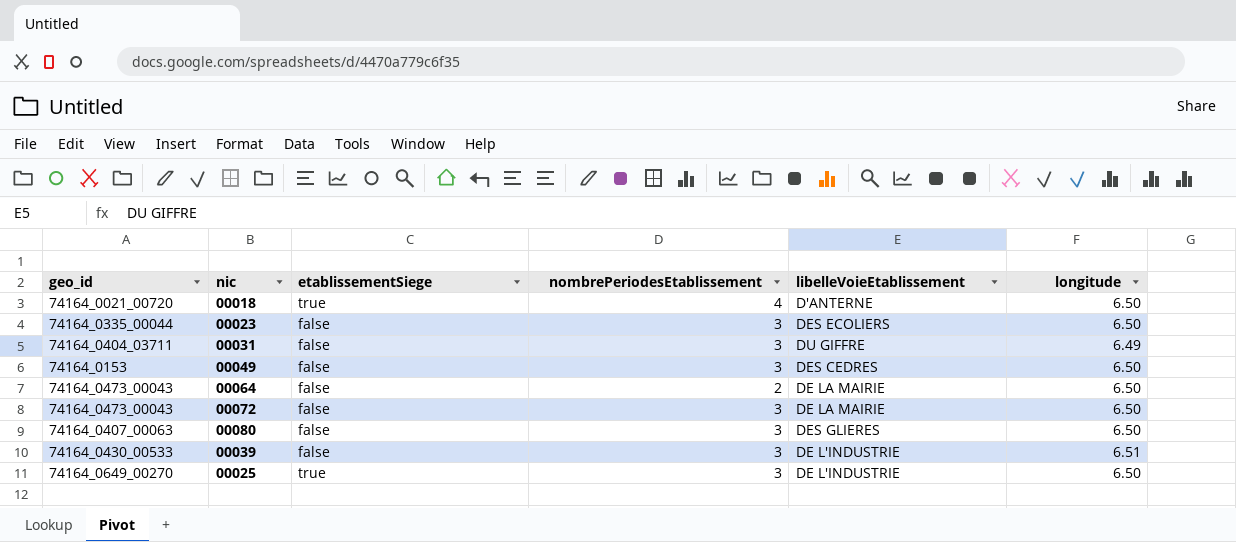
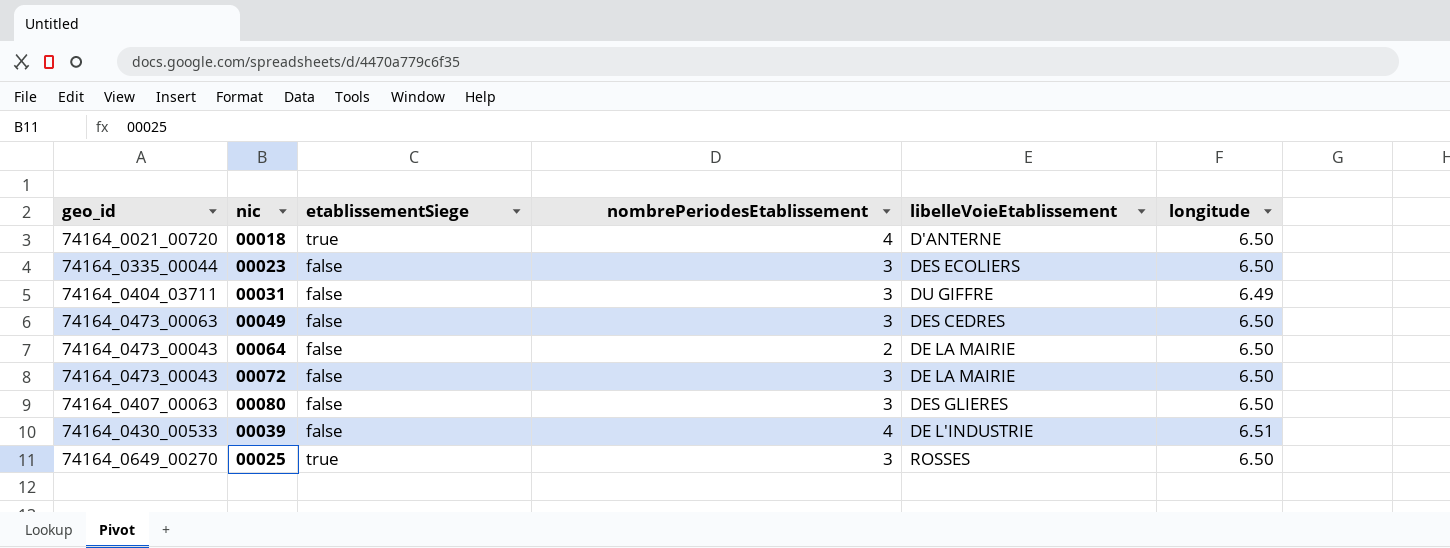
00049 | geo_id: 74164_0153 -> 74164_0473_00063
00039 | nombrePeriodesEtablissement: 3 -> 4
00025 | libelleVoieEtablissement: DE L'INDUSTRIE -> ROSSES

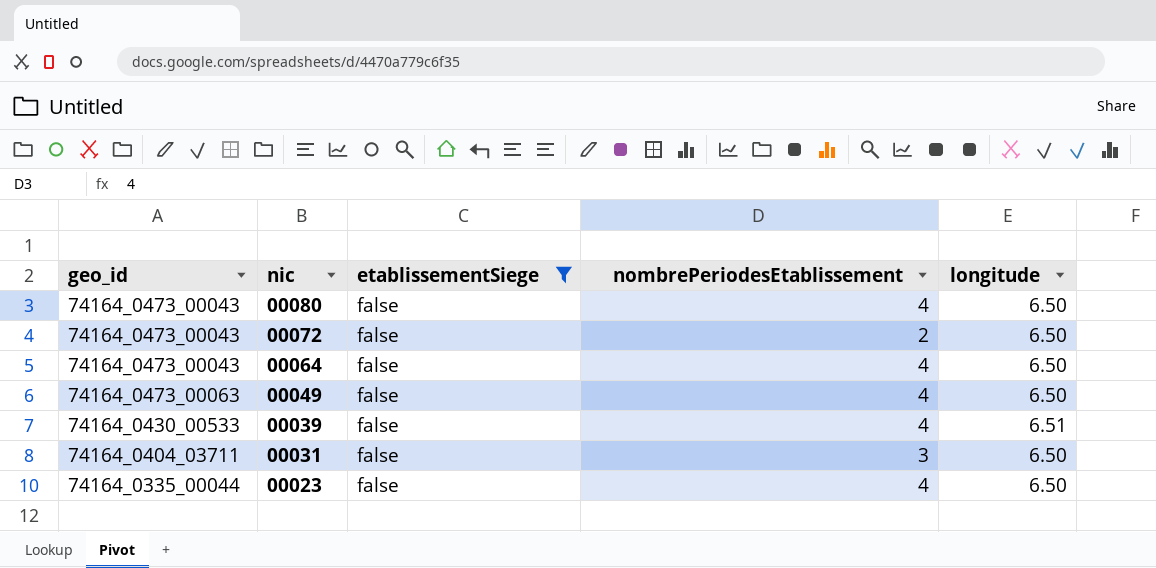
filter: none -> etablissementSiege = false
row order: none -> nic descending
column libelleVoieEtablissement | position: 5 -> none
00080 | geo_id: 74164_0407_00063 -> 74164_0473_00043
00080 | nombrePeriodesEtablissement: 3 -> 4
00072 | nombrePeriodesEtablissement: 3 -> 2
00064 | nombrePeriodesEtablissement: 2 -> 4
00049 | nombrePeriodesEtablissement: 3 -> 4
00031 | longitude: 6.49 -> 6.50
00023 | nombrePeriodesEtablissement: 3 -> 4

